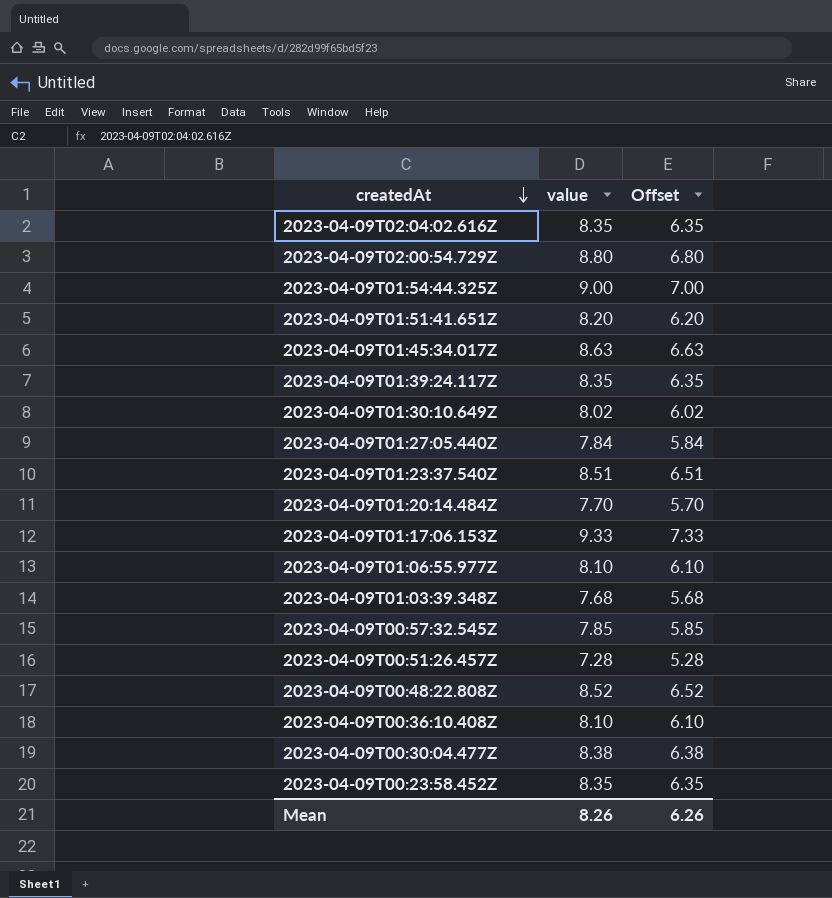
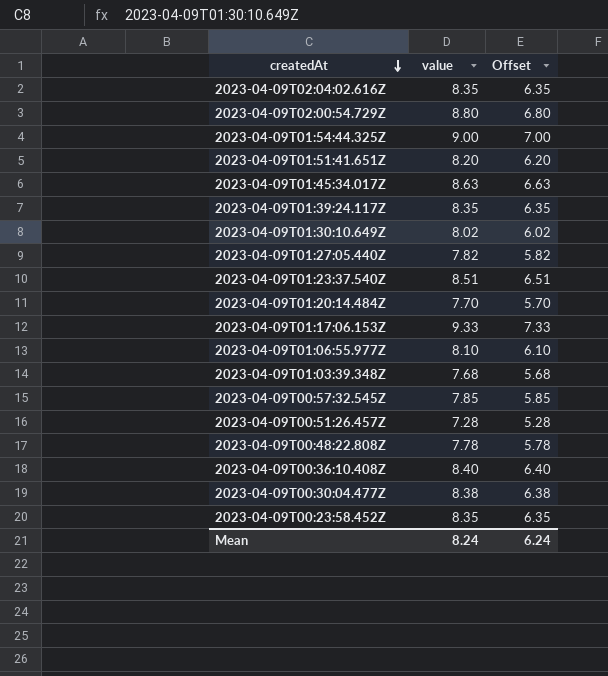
2023-04-09T01:27:05.440Z | value: 7.84 -> 7.82
2023-04-09T01:27:05.440Z | Offset: 5.84 -> 5.82
2023-04-09T00:48:22.808Z | value: 8.52 -> 7.78
2023-04-09T00:48:22.808Z | Offset: 6.52 -> 5.78
2023-04-09T00:36:10.408Z | value: 8.10 -> 8.40
2023-04-09T00:36:10.408Z | Offset: 6.10 -> 6.40
Mean | value: 8.26 -> 8.24
Mean | Offset: 6.26 -> 6.24

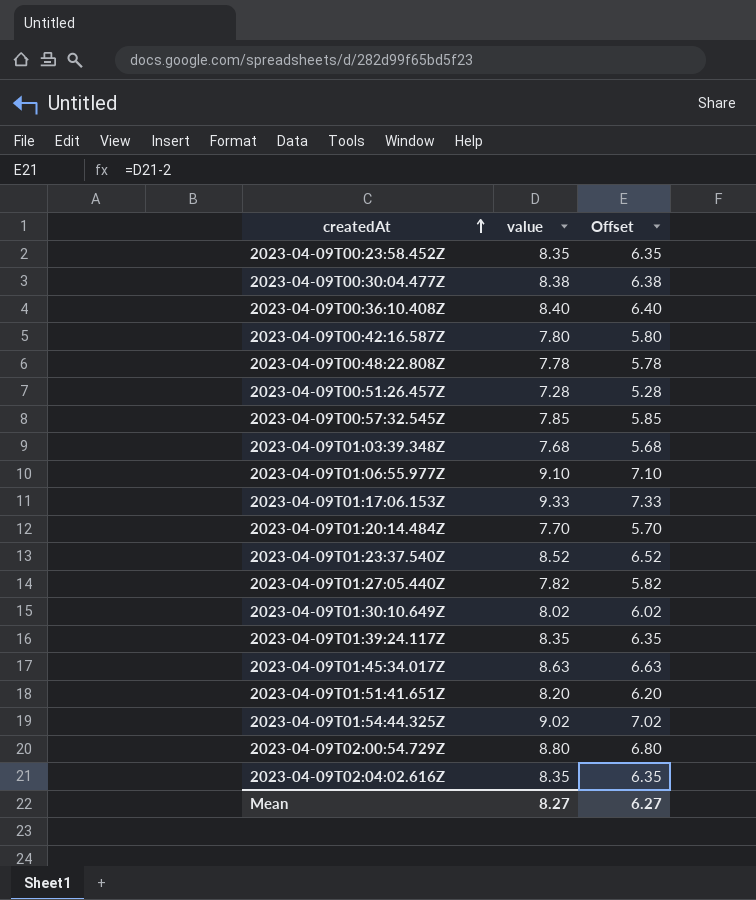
row order: createdAt descending -> createdAt ascending
row 2023-04-09T00:42:16.587Z: none -> 7.80 | 5.80
2023-04-09T01:06:55.977Z | value: 8.10 -> 9.10
2023-04-09T01:06:55.977Z | Offset: 6.10 -> 7.10
2023-04-09T01:23:37.540Z | value: 8.51 -> 8.52
2023-04-09T01:23:37.540Z | Offset: 6.51 -> 6.52
2023-04-09T01:54:44.325Z | value: 9.00 -> 9.02
2023-04-09T01:54:44.325Z | Offset: 7.00 -> 7.02
Mean | value: 8.24 -> 8.27
Mean | Offset: 6.24 -> 6.27

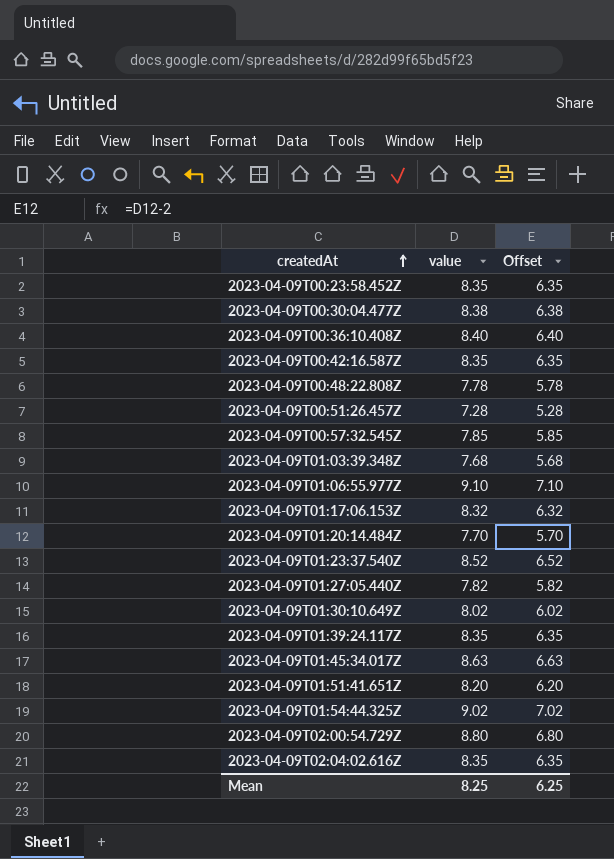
2023-04-09T00:42:16.587Z | value: 7.80 -> 8.35
2023-04-09T00:42:16.587Z | Offset: 5.80 -> 6.35
2023-04-09T01:17:06.153Z | value: 9.33 -> 8.32
2023-04-09T01:17:06.153Z | Offset: 7.33 -> 6.32
Mean | value: 8.27 -> 8.25
Mean | Offset: 6.27 -> 6.25

